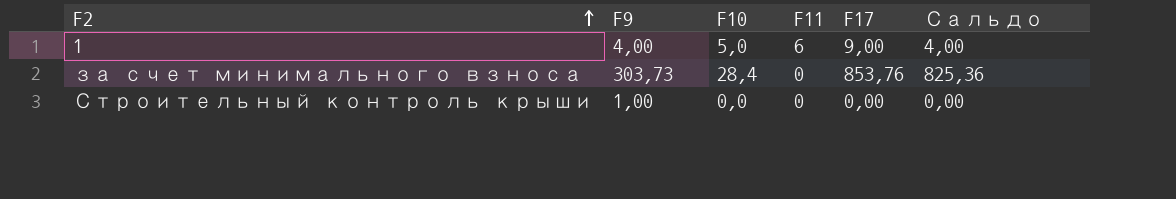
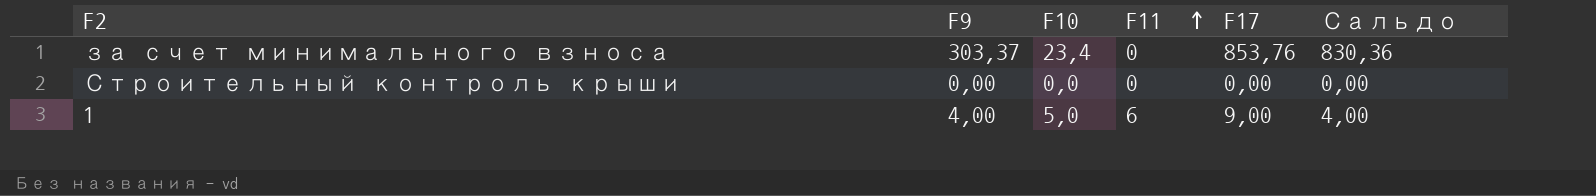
row order: F2 ascending -> F11 ascending
за счет минимального взноса | F9: 303,73 -> 303,37
за счет минимального взноса | F10: 28,4 -> 23,4
за счет минимального взноса | Сальдо: 825,36 -> 830,36
Строительный контроль крыши | F9: 1,00 -> 0,00

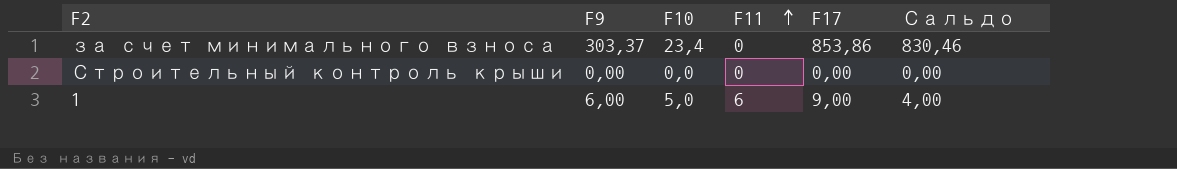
за счет минимального взноса | F17: 853,76 -> 853,86
за счет минимального взноса | Сальдо: 830,36 -> 830,46
1 | F9: 4,00 -> 6,00

